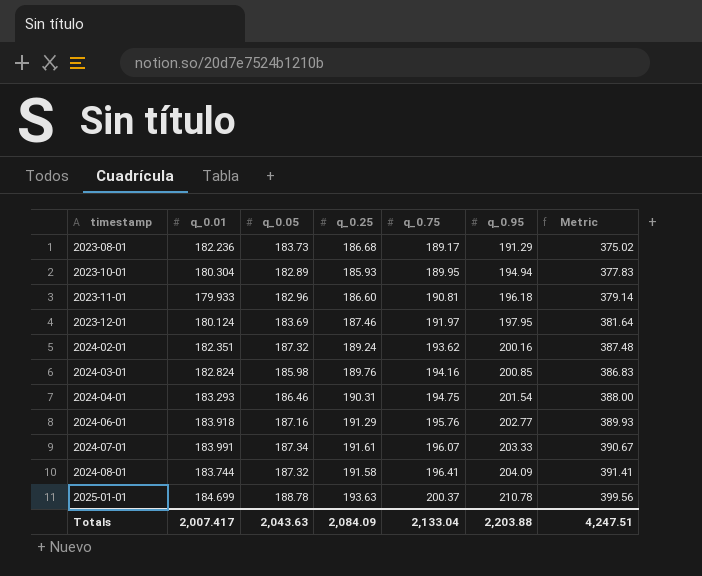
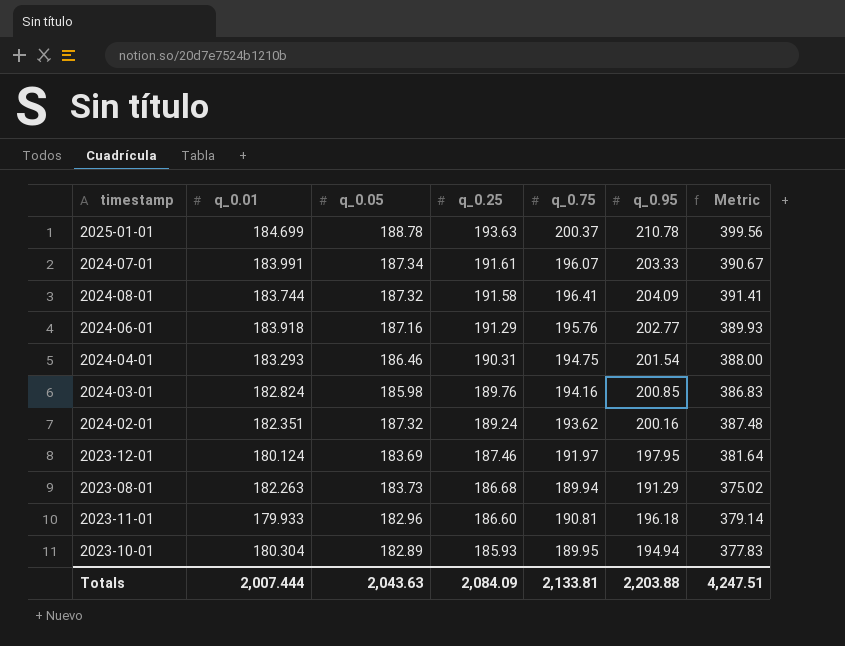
row order: timestamp ascending -> q_0.25 descending
2023-08-01 | q_0.01: 182.236 -> 182.263
2023-08-01 | q_0.75: 189.17 -> 189.94
Totals | q_0.01: 2,007.417 -> 2,007.444
Totals | q_0.75: 2,133.04 -> 2,133.81

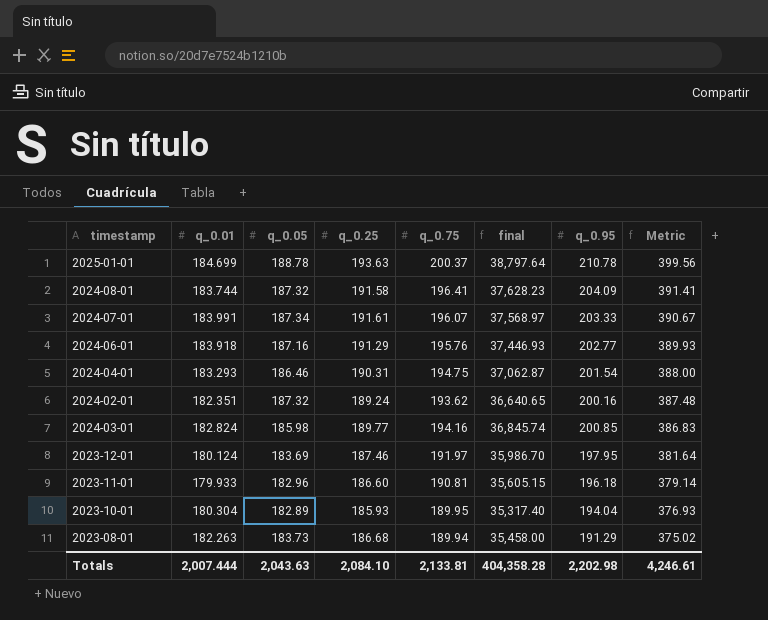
row order: q_0.25 descending -> Metric descending
column final | formula: none -> [q_0.25] * [q_0.75]
2024-03-01 | q_0.25: 189.76 -> 189.77
2023-10-01 | q_0.95: 194.94 -> 194.04
2023-10-01 | Metric: 377.83 -> 376.93
Totals | q_0.25: 2,084.09 -> 2,084.10
Totals | q_0.95: 2,203.88 -> 2,202.98
Totals | Metric: 4,247.51 -> 4,246.61

